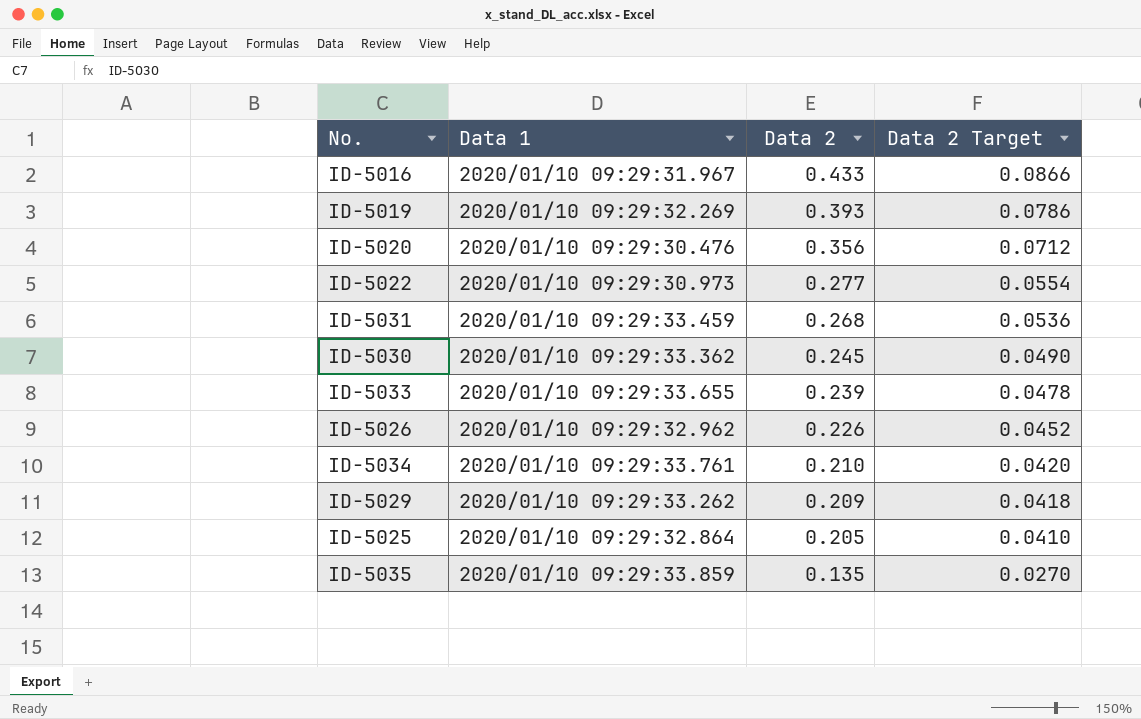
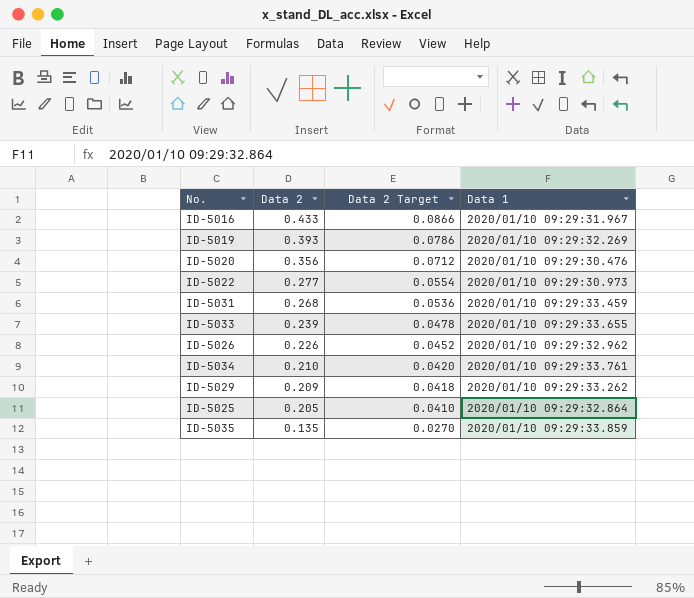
column Data 1 | position: 2 -> 4
row ID-5030: 2020/01/10 09:29:33.362 | 0.245 | 0.0490 -> none

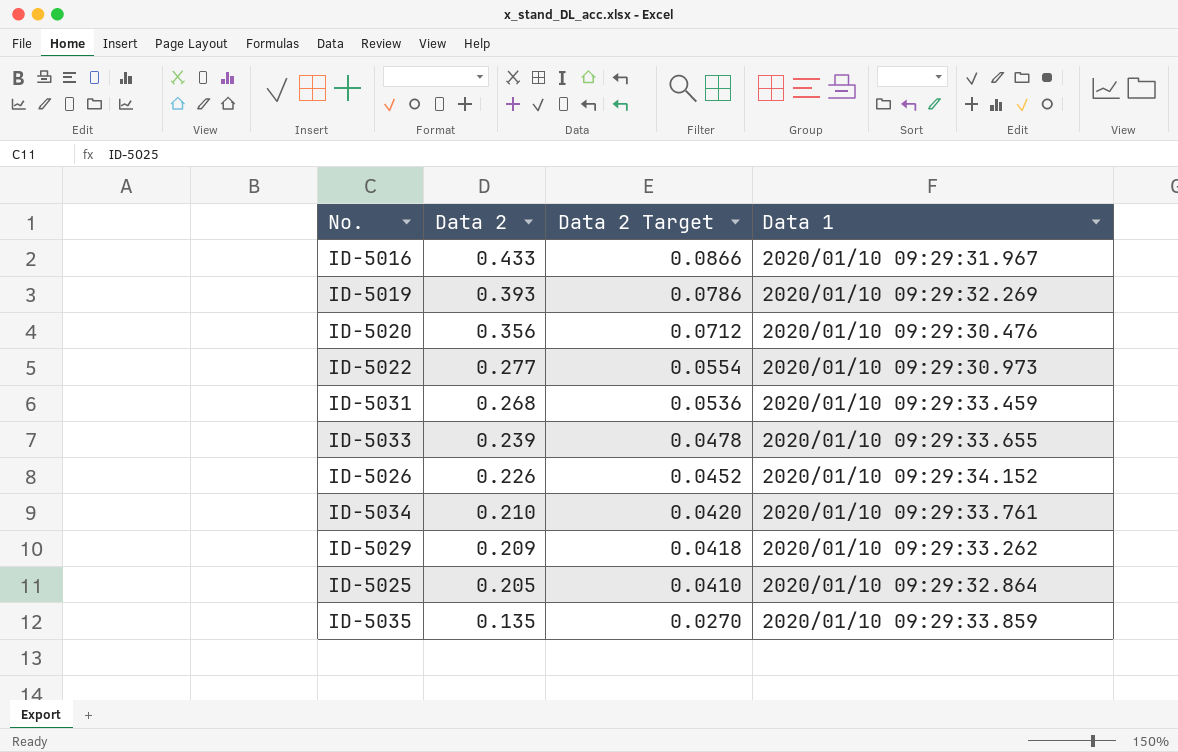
ID-5026 | Data 1: 2020/01/10 09:29:32.962 -> 2020/01/10 09:29:34.152

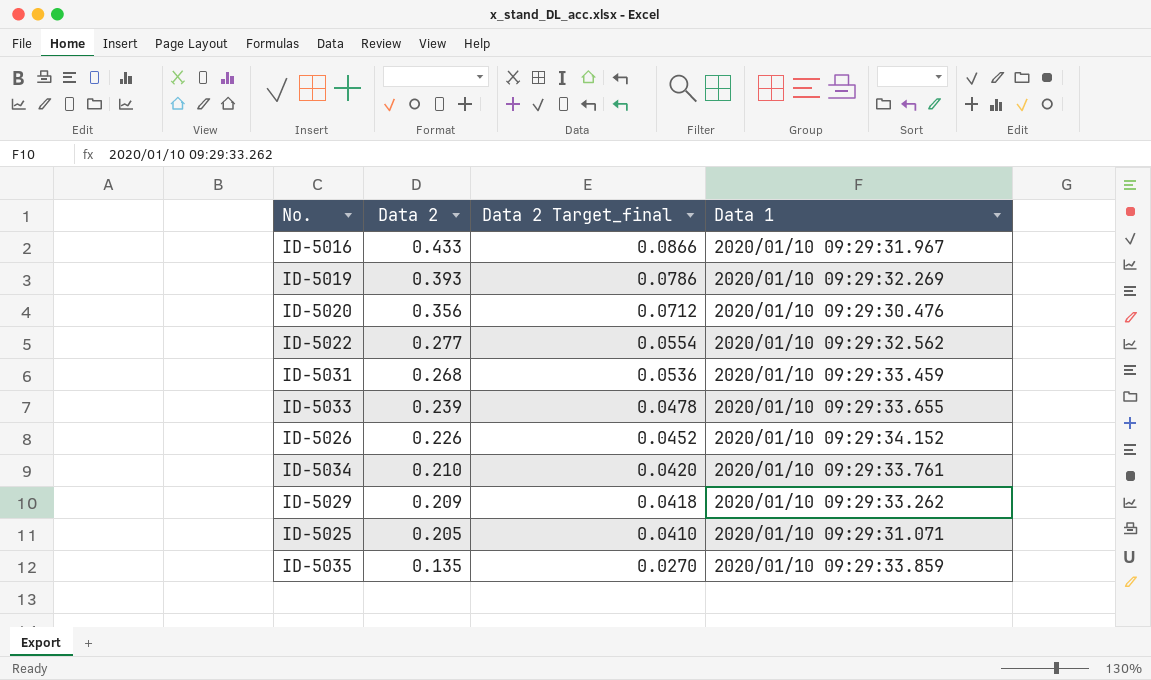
column name: Data 2 Target -> Data 2 Target_final
ID-5022 | Data 1: 2020/01/10 09:29:30.973 -> 2020/01/10 09:29:32.562
ID-5025 | Data 1: 2020/01/10 09:29:32.864 -> 2020/01/10 09:29:31.071

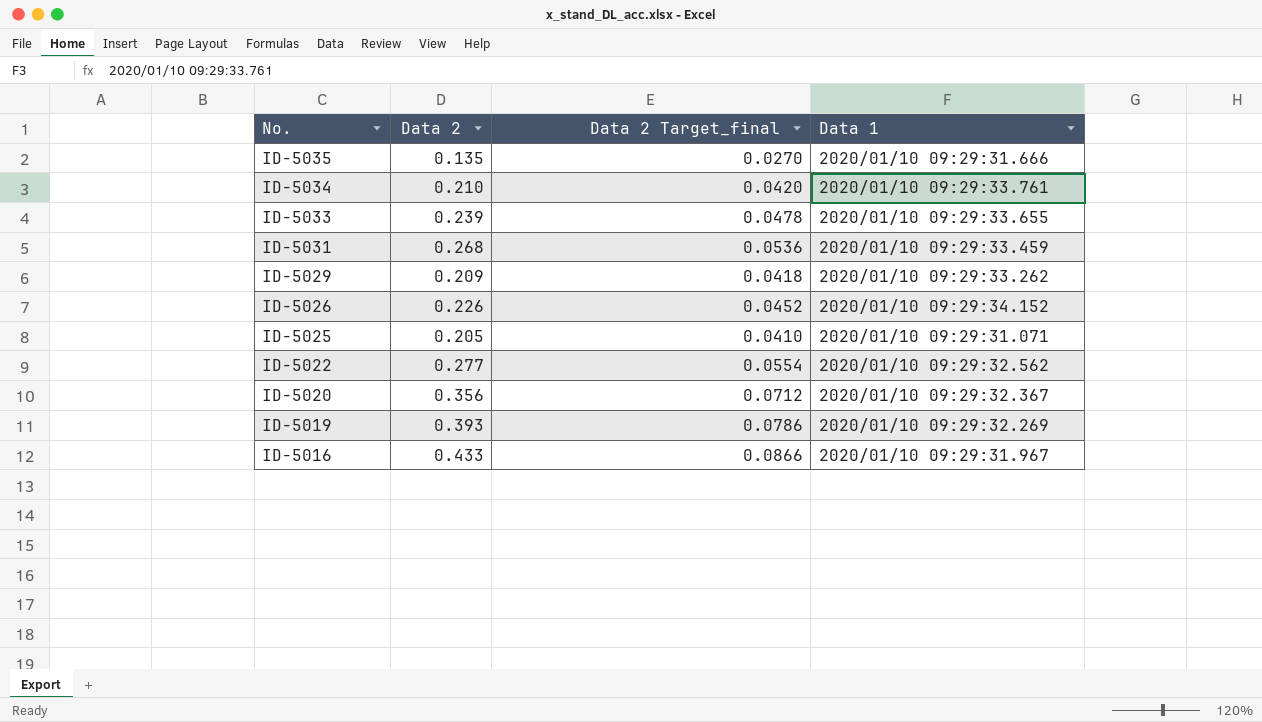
row order: Data 2 descending -> No. descending
ID-5035 | Data 1: 2020/01/10 09:29:33.859 -> 2020/01/10 09:29:31.666
ID-5020 | Data 1: 2020/01/10 09:29:30.476 -> 2020/01/10 09:29:32.367

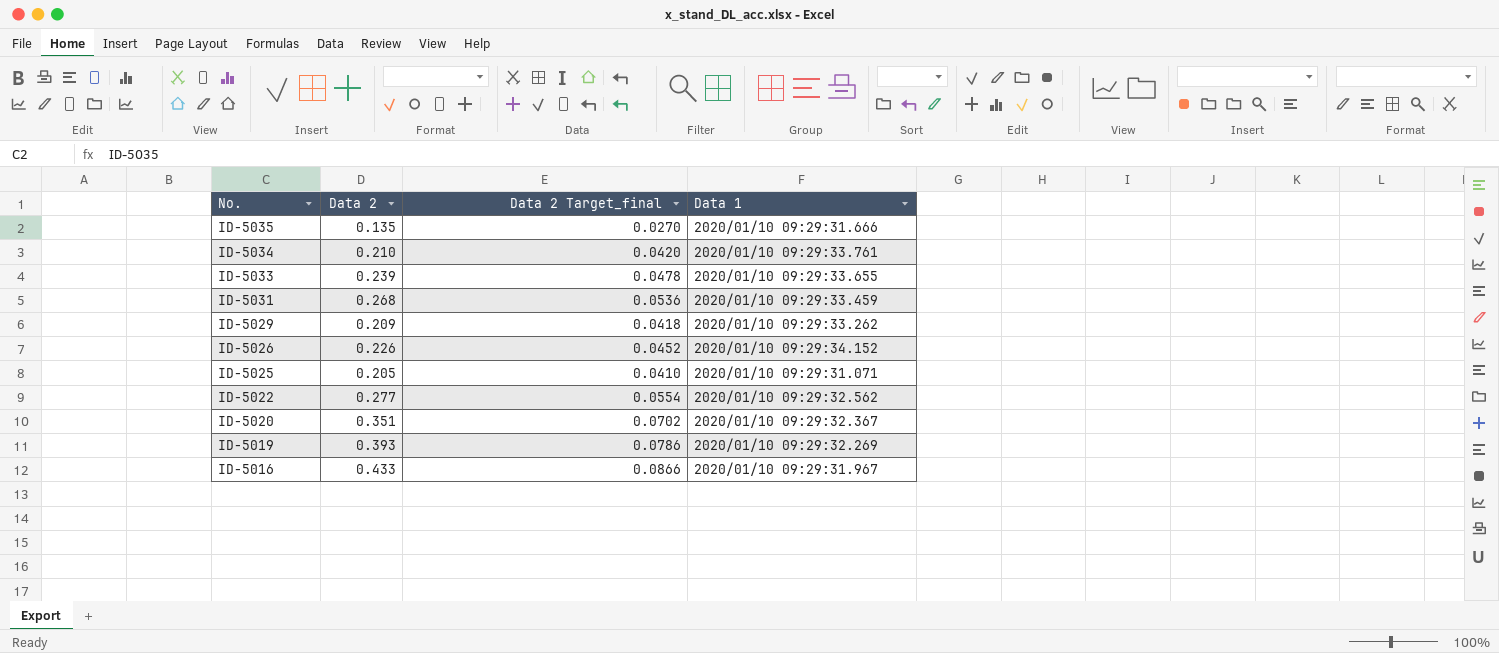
ID-5020 | Data 2: 0.356 -> 0.351
ID-5020 | Data 2 Target_final: 0.0712 -> 0.0702

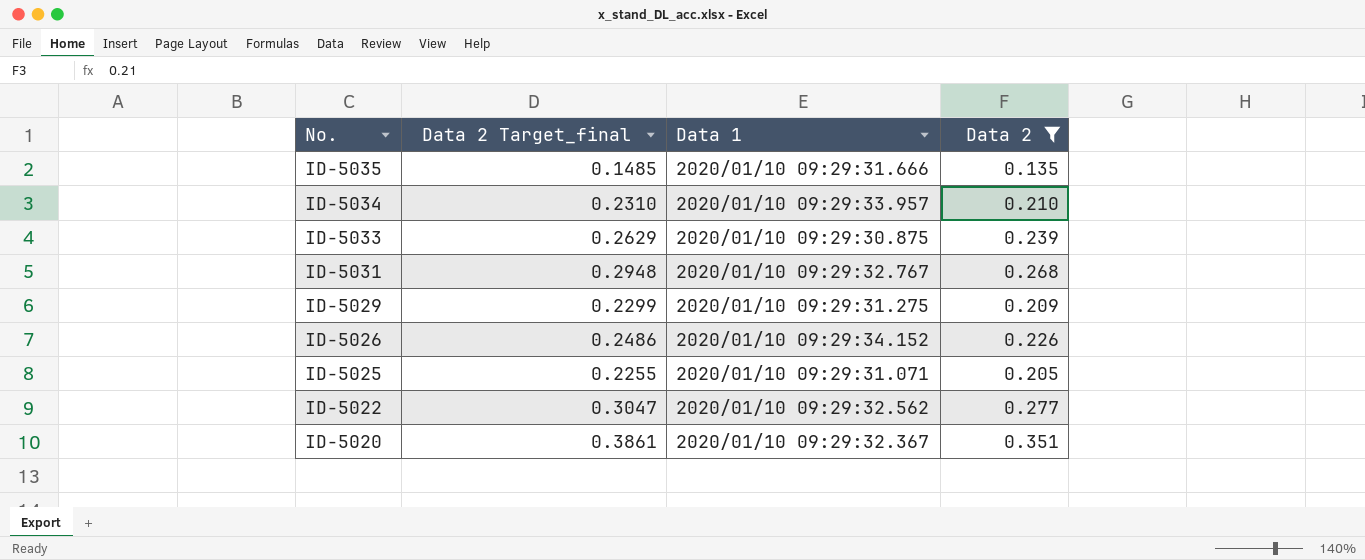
filter: none -> Data 2 <= 0.351
column Data 2 Target_final | formula: [Data 2] * 0.2 -> [Data 2] * 1.1
column Data 2 | position: 2 -> 4
ID-5034 | Data 1: 2020/01/10 09:29:33.761 -> 2020/01/10 09:29:33.957
ID-5033 | Data 1: 2020/01/10 09:29:33.655 -> 2020/01/10 09:29:30.875
ID-5031 | Data 1: 2020/01/10 09:29:33.459 -> 2020/01/10 09:29:32.767
ID-5029 | Data 1: 2020/01/10 09:29:33.262 -> 2020/01/10 09:29:31.275

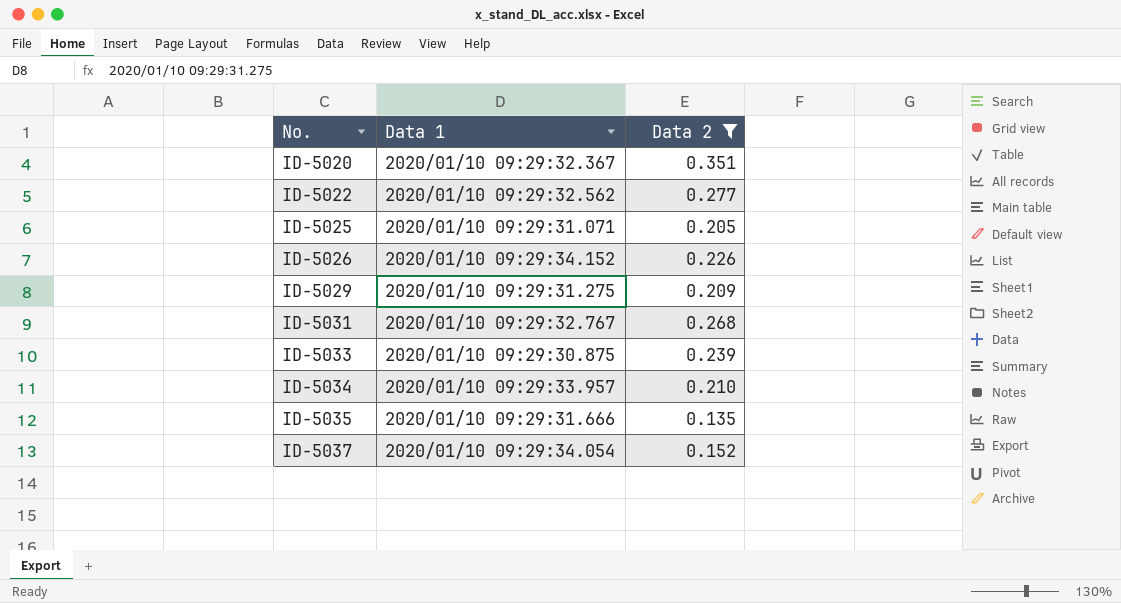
row order: No. descending -> No. ascending
column Data 2 Target_final | formula: [Data 2] * 1.1 -> none
row ID-5037: none -> 2020/01/10 09:29:34.054 | 0.152

